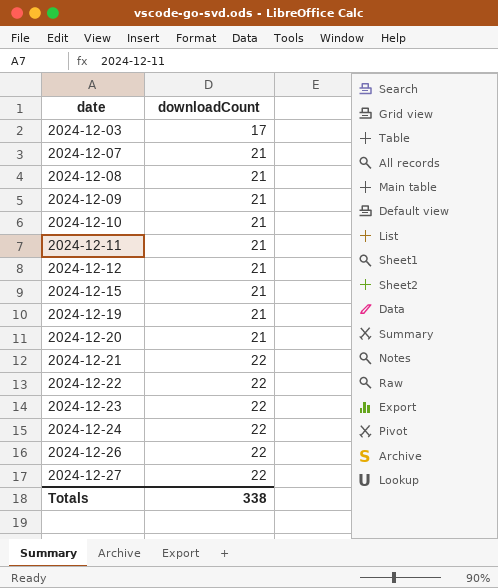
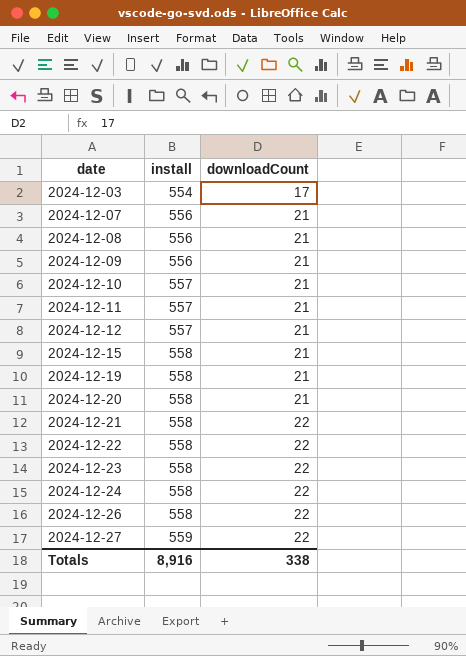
column install | position: none -> 2

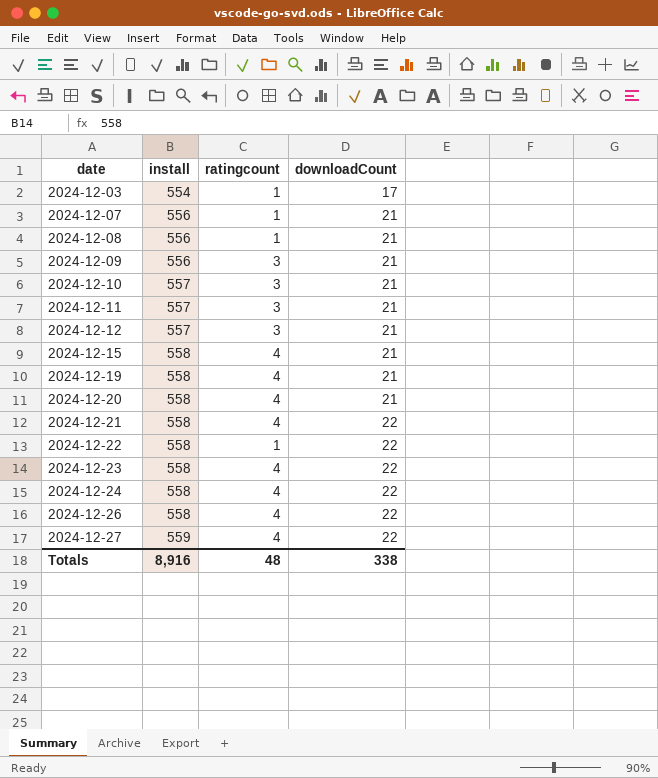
column ratingcount | position: none -> 3

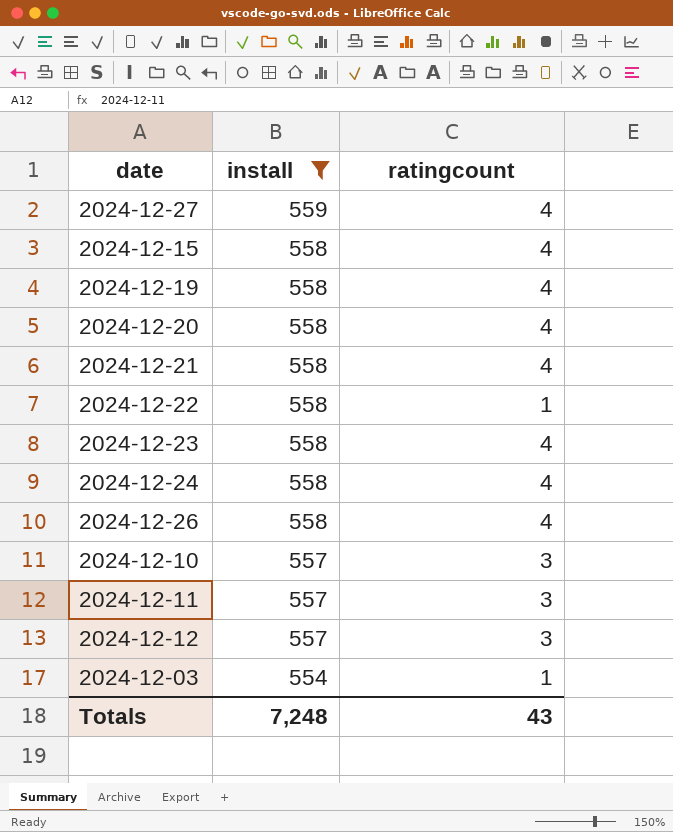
filter: none -> install != 556
row order: date ascending -> install descending
column downloadCount | position: 4 -> none
Totals | install: 8,916 -> 7,248
Totals | ratingcount: 48 -> 43

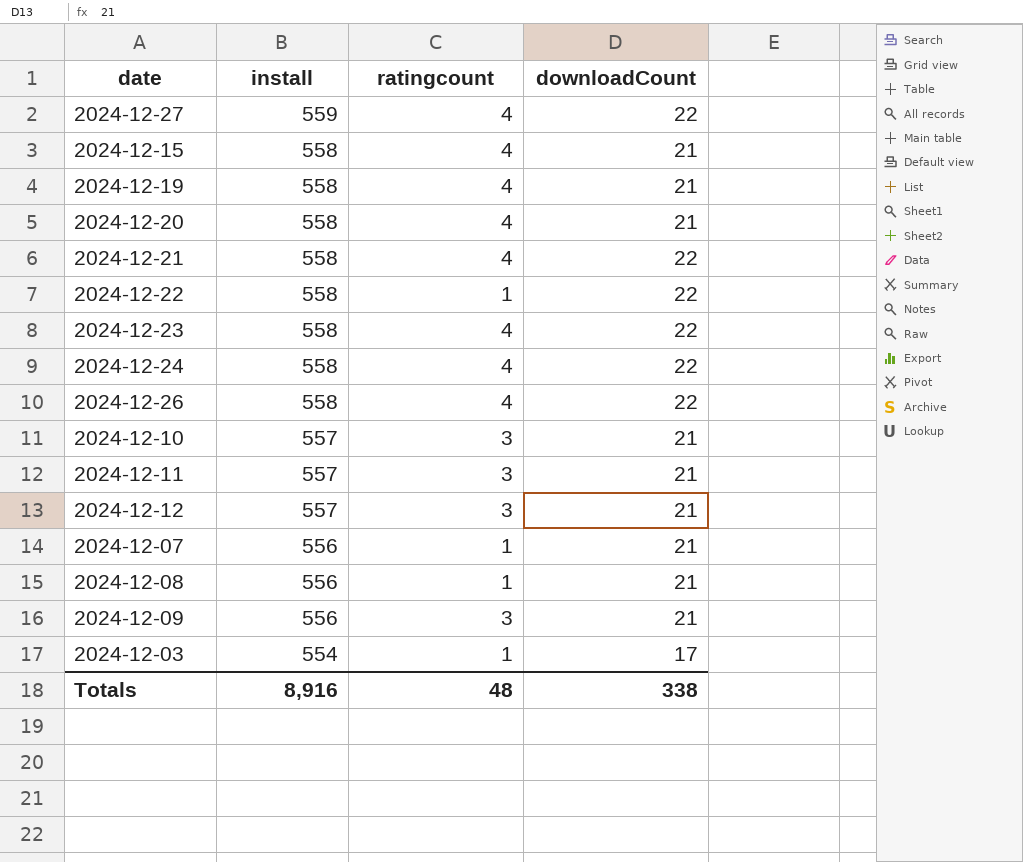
filter: install != 556 -> none
column downloadCount | position: none -> 4
Totals | install: 7,248 -> 8,916
Totals | ratingcount: 43 -> 48

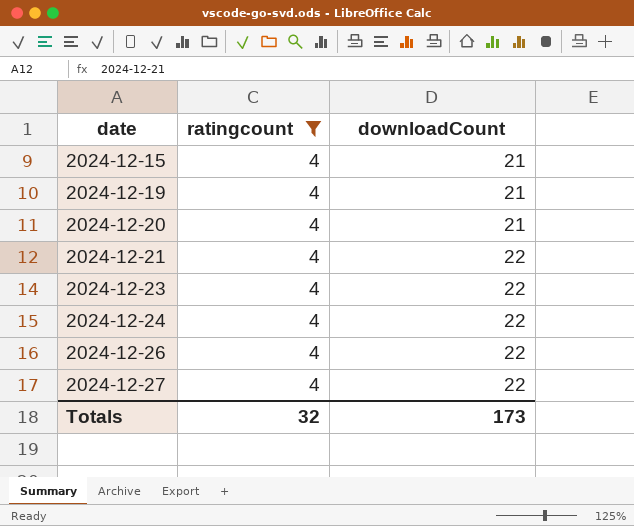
filter: none -> ratingcount = 4
row order: install descending -> date ascending
column install | position: 2 -> none
Totals | ratingcount: 48 -> 32
Totals | downloadCount: 338 -> 173

